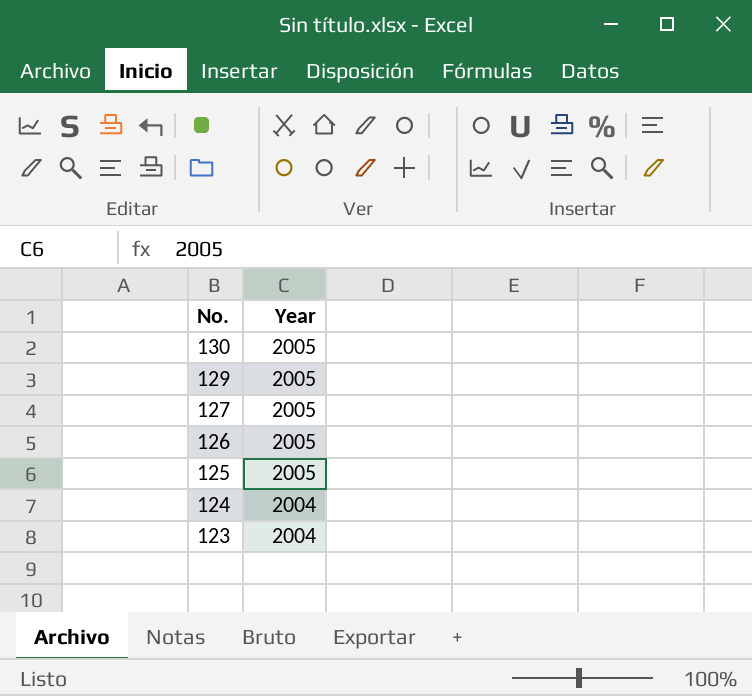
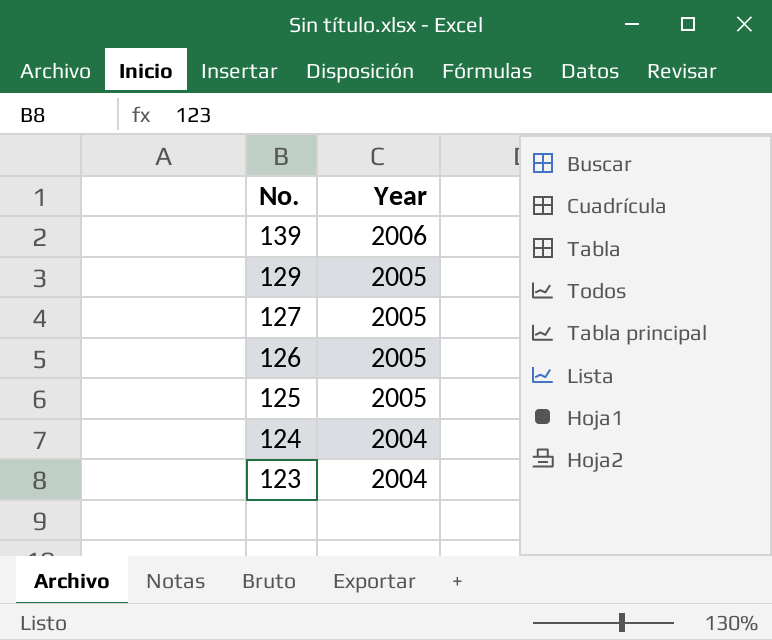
row 130: 2005 -> none
row 139: none -> 2006

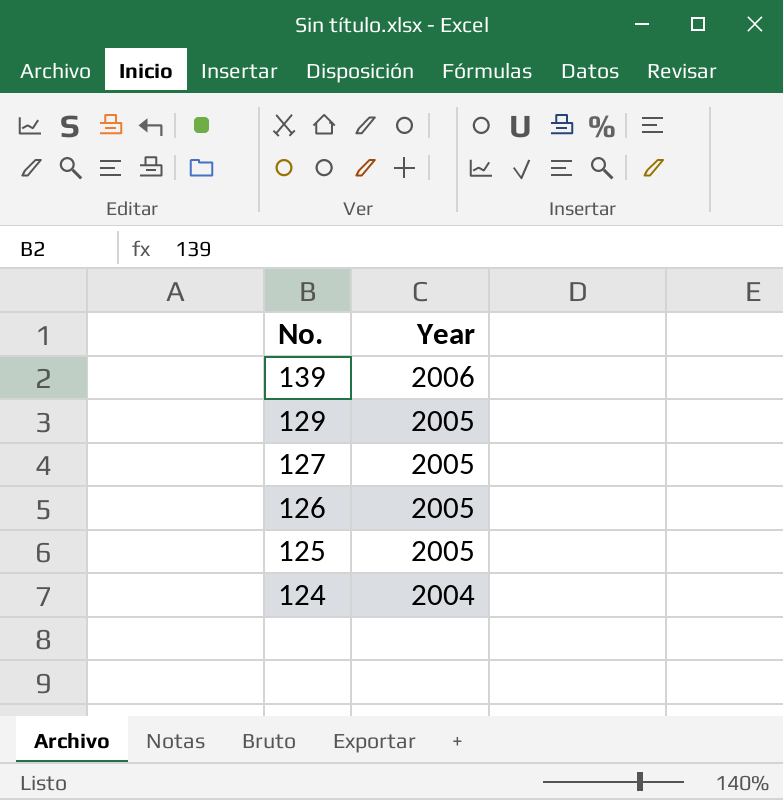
row 123: 2004 -> none

